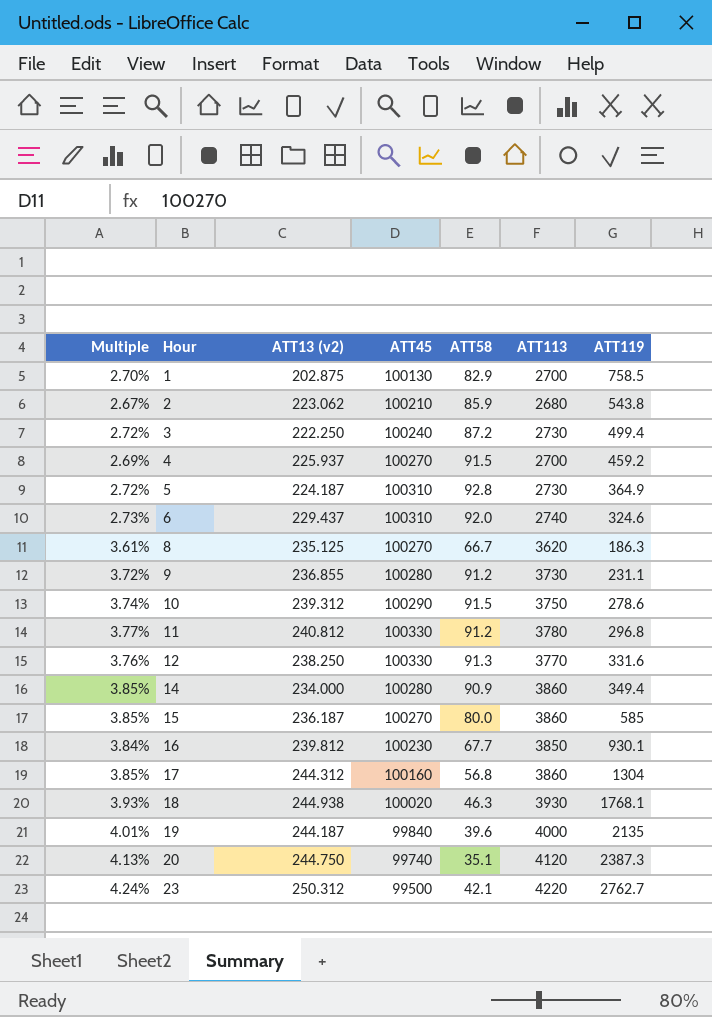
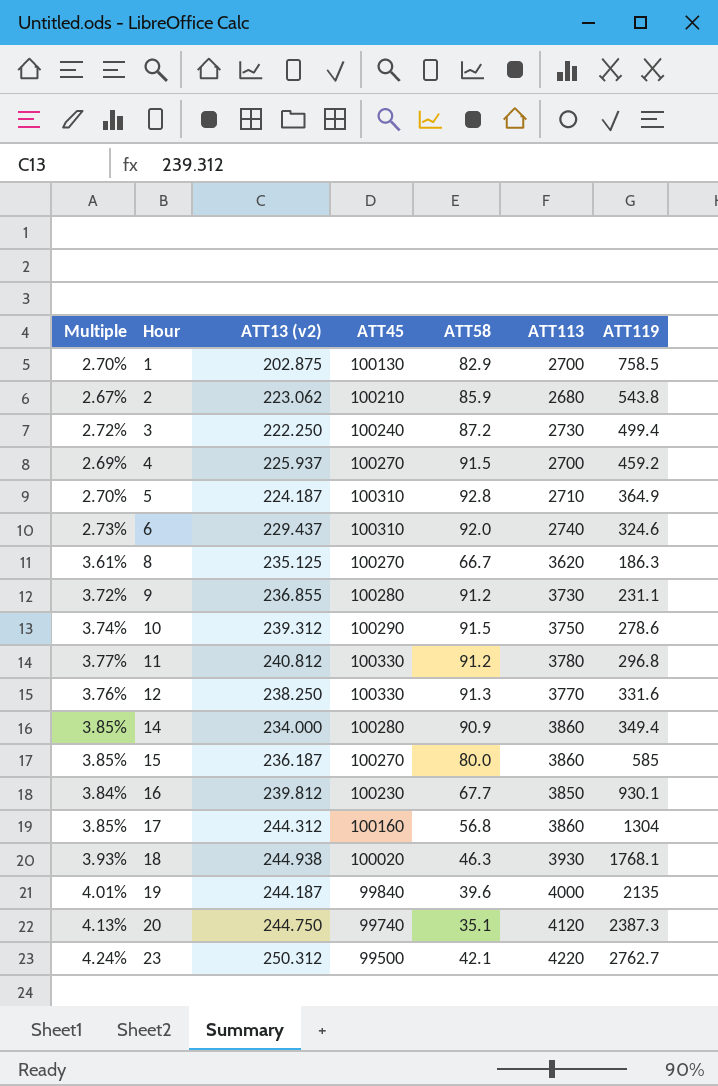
5 | Multiple: 2.72% -> 2.70%
5 | ATT113: 2730 -> 2710

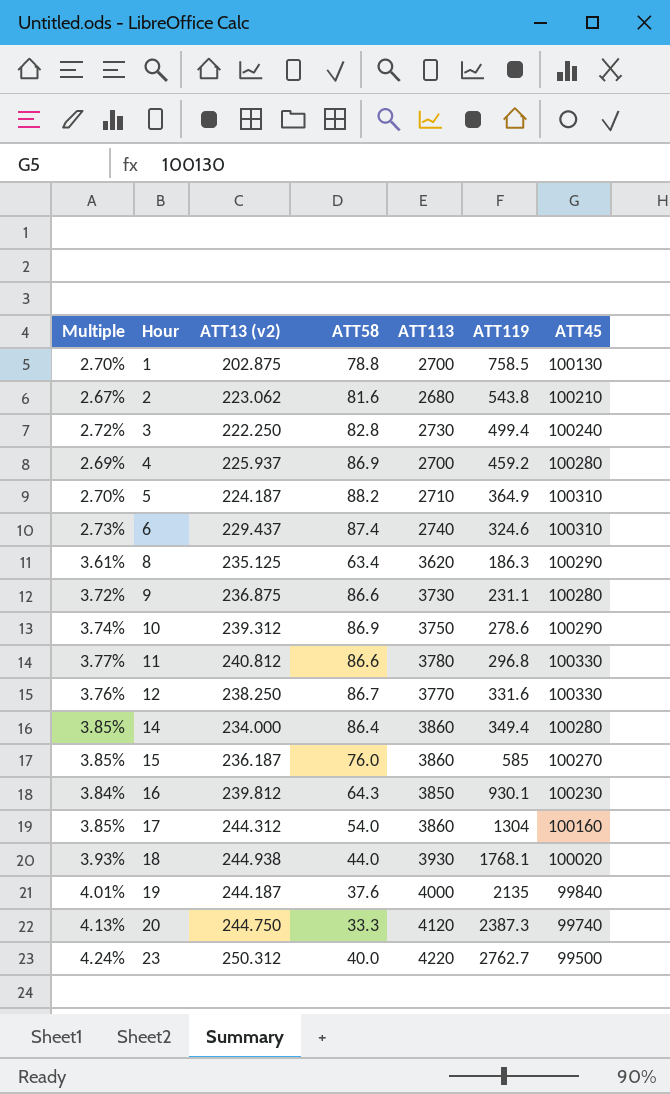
column ATT45 | position: 4 -> 7
1 | ATT58: 82.9 -> 78.8
2 | ATT58: 85.9 -> 81.6
3 | ATT58: 87.2 -> 82.8
4 | ATT58: 91.5 -> 86.9
4 | ATT45: 100270 -> 100280
5 | ATT58: 92.8 -> 88.2
6 | ATT58: 92.0 -> 87.4
8 | ATT58: 66.7 -> 63.4
8 | ATT45: 100270 -> 100290
9 | ATT13 (v2): 236.855 -> 236.875
9 | ATT58: 91.2 -> 86.6
10 | ATT58: 91.5 -> 86.9
11 | ATT58: 91.2 -> 86.6
12 | ATT58: 91.3 -> 86.7
14 | ATT58: 90.9 -> 86.4
15 | ATT58: 80.0 -> 76.0
16 | ATT58: 67.7 -> 64.3
17 | ATT58: 56.8 -> 54.0
18 | ATT58: 46.3 -> 44.0
19 | ATT58: 39.6 -> 37.6
20 | ATT58: 35.1 -> 33.3
23 | ATT58: 42.1 -> 40.0

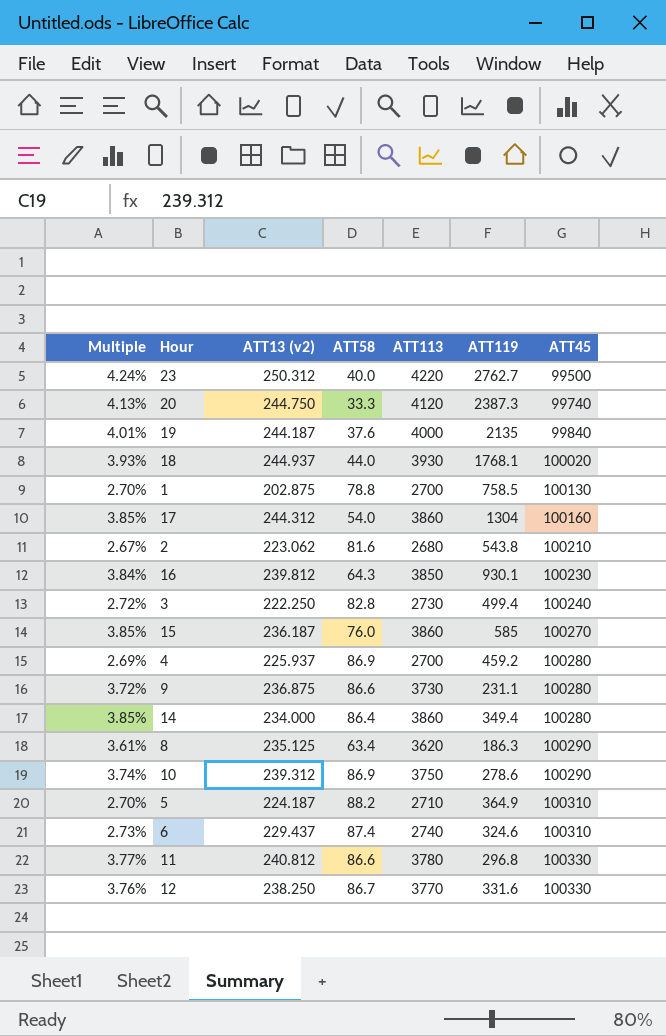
row order: Hour ascending -> ATT45 ascending
18 | ATT13 (v2): 244.938 -> 244.937

